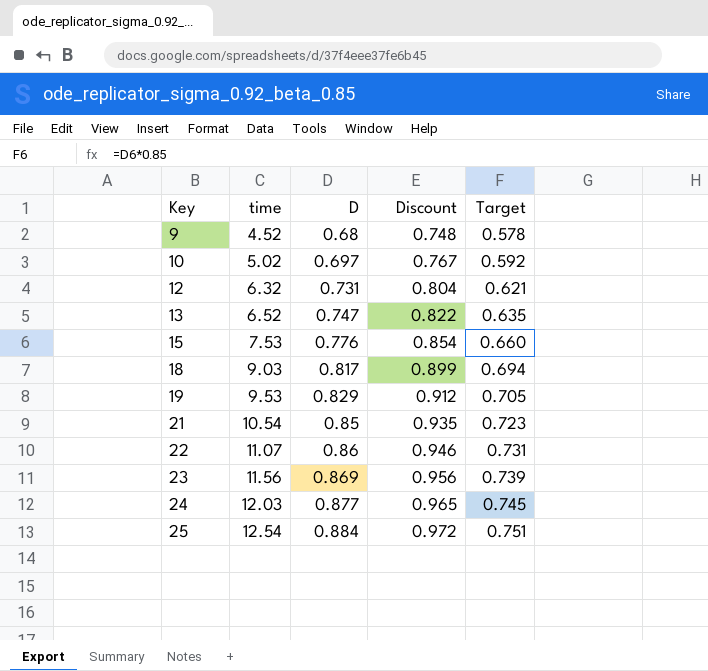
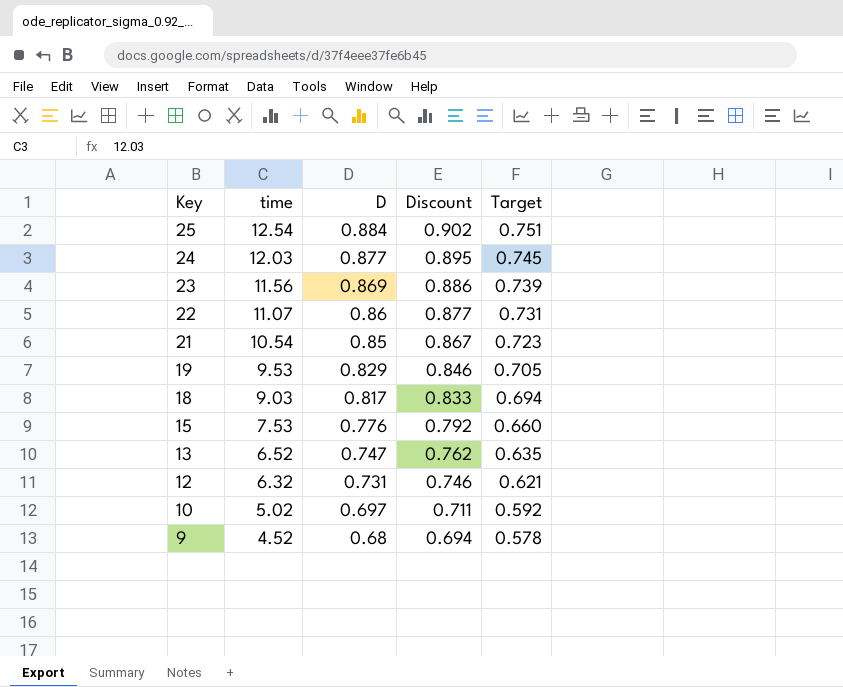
row order: Key ascending -> Key descending
column Discount | formula: [D] * 1.1 -> [D] * 1.02

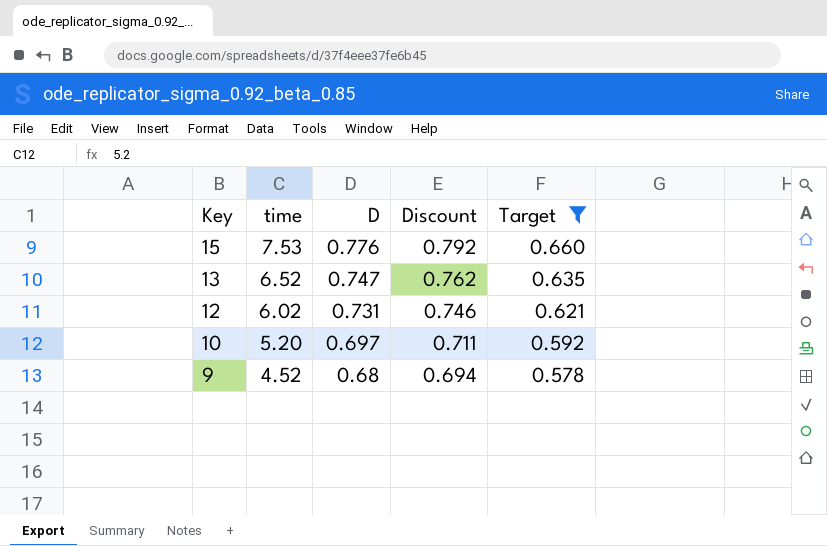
filter: none -> Target <= 0.660
12 | time: 6.32 -> 6.02
10 | time: 5.02 -> 5.20

